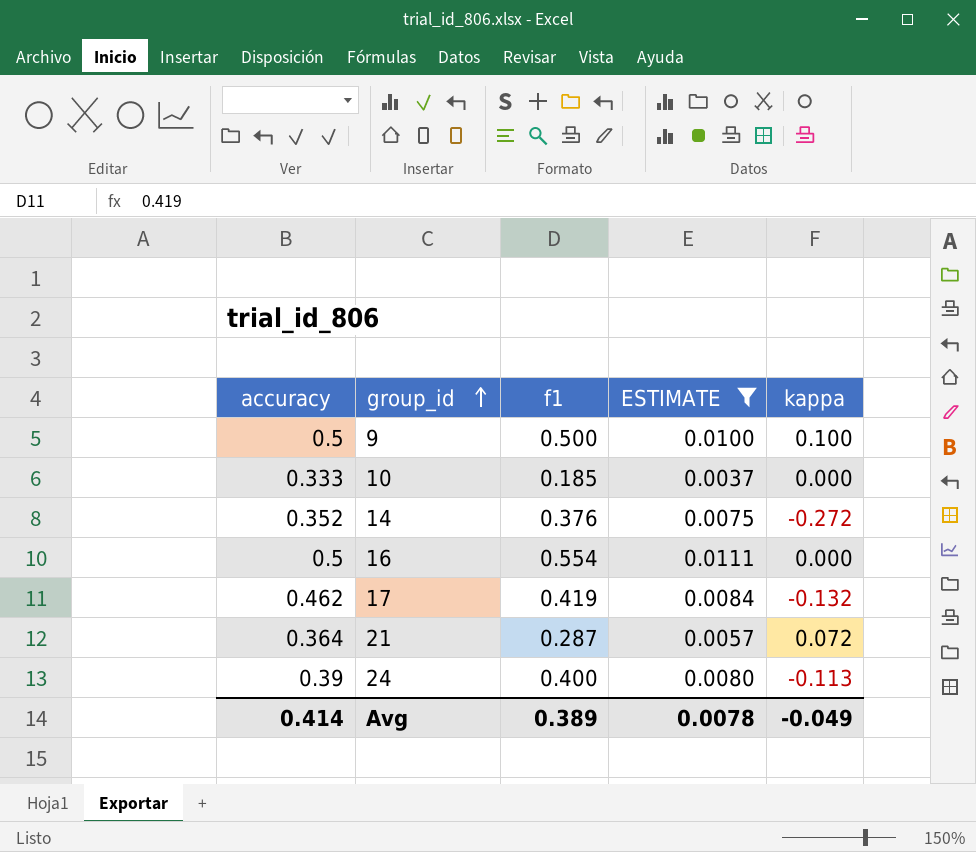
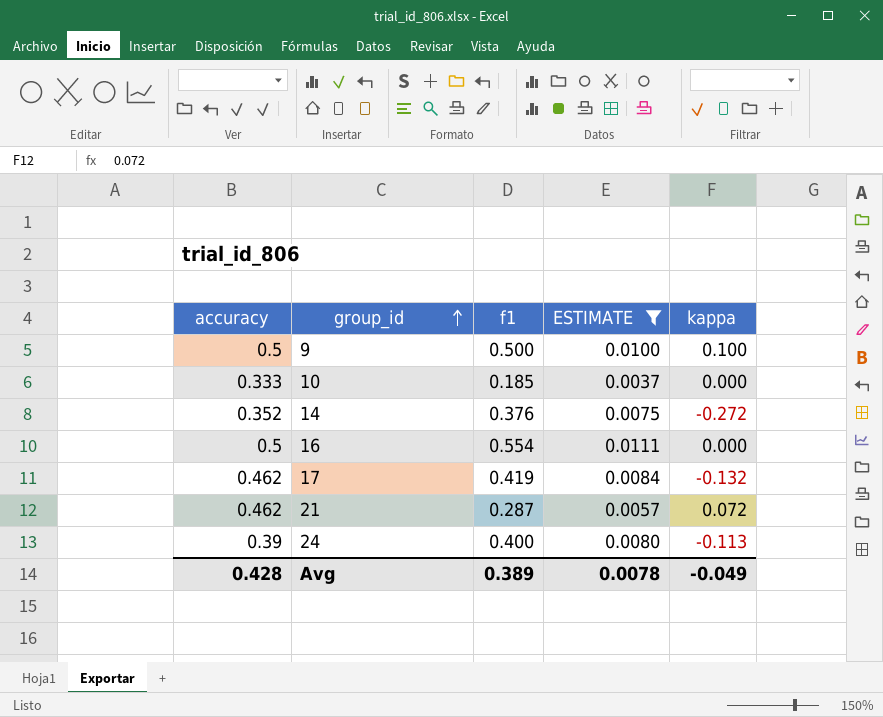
21 | accuracy: 0.364 -> 0.462
Avg | accuracy: 0.414 -> 0.428

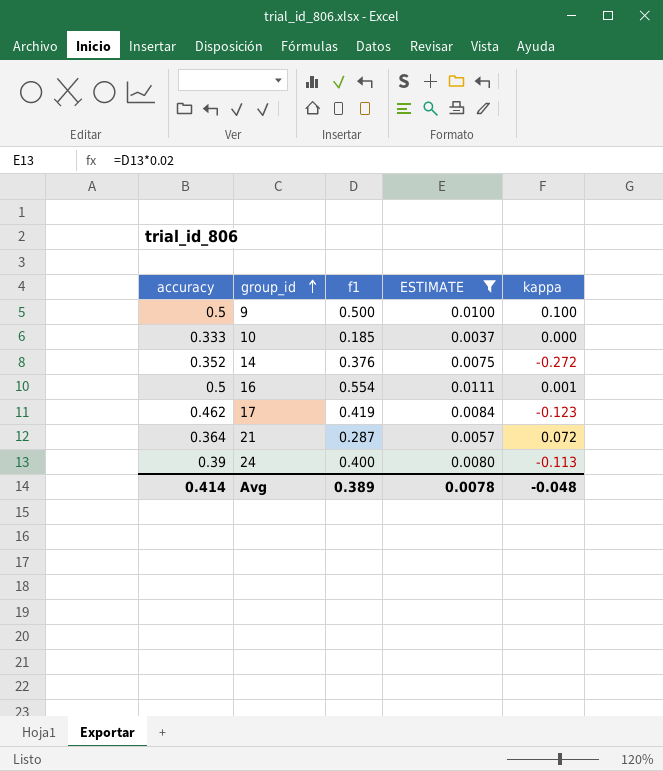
16 | kappa: 0.000 -> 0.001
17 | kappa: -0.132 -> -0.123
21 | accuracy: 0.462 -> 0.364
Avg | accuracy: 0.428 -> 0.414
Avg | kappa: -0.049 -> -0.048

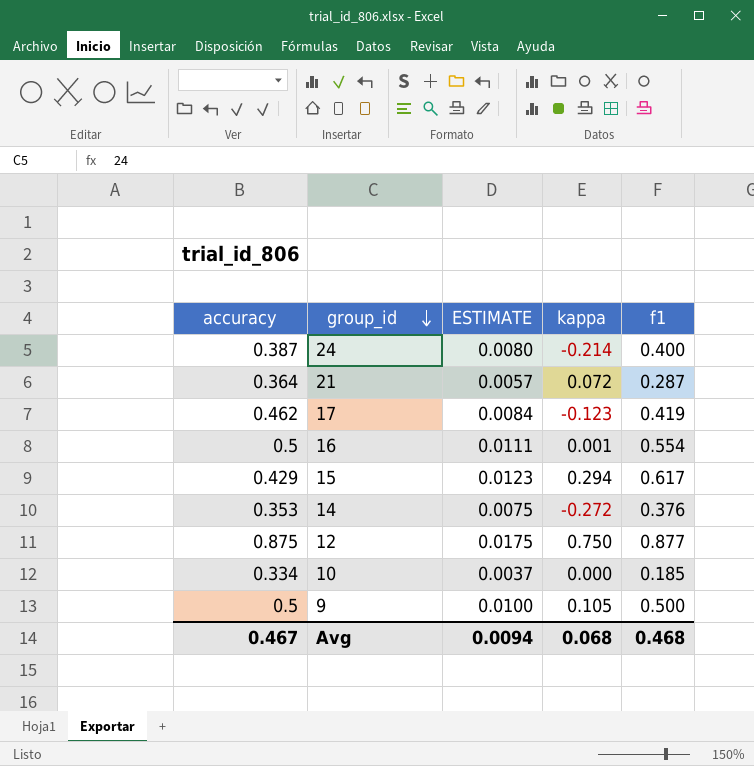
filter: ESTIMATE <= 0.0111 -> none
row order: group_id ascending -> group_id descending
column f1 | position: 3 -> 5
24 | accuracy: 0.39 -> 0.387
24 | kappa: -0.113 -> -0.214
14 | accuracy: 0.352 -> 0.353
10 | accuracy: 0.333 -> 0.334
9 | kappa: 0.100 -> 0.105
Avg | accuracy: 0.414 -> 0.467
Avg | ESTIMATE: 0.0078 -> 0.0094
Avg | kappa: -0.048 -> 0.068
Avg | f1: 0.389 -> 0.468

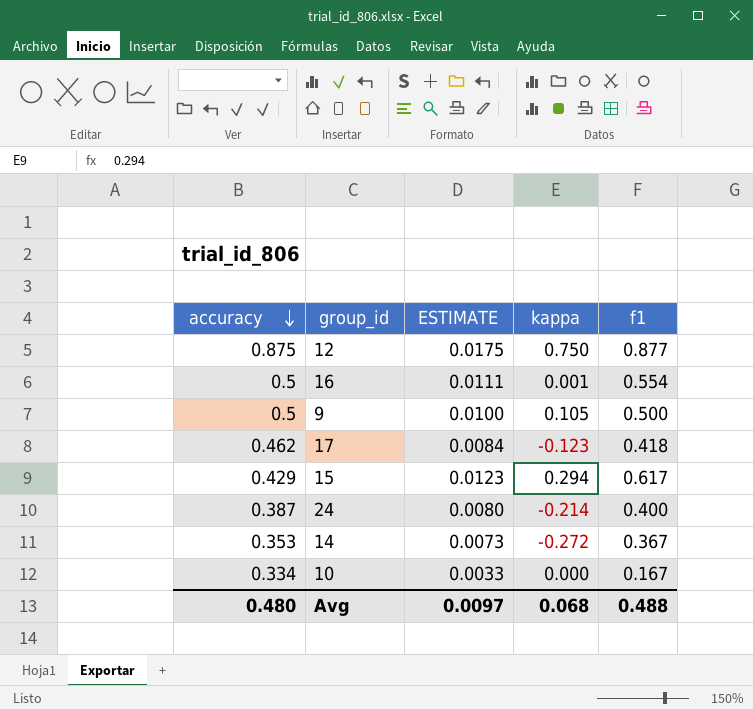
row order: group_id descending -> accuracy descending
row 21: 0.364 | 0.0057 | 0.072 | 0.287 -> none
17 | f1: 0.419 -> 0.418
14 | ESTIMATE: 0.0075 -> 0.0073
14 | f1: 0.376 -> 0.367
10 | ESTIMATE: 0.0037 -> 0.0033
10 | f1: 0.185 -> 0.167
Avg | accuracy: 0.467 -> 0.480
Avg | ESTIMATE: 0.0094 -> 0.0097
Avg | f1: 0.468 -> 0.488

